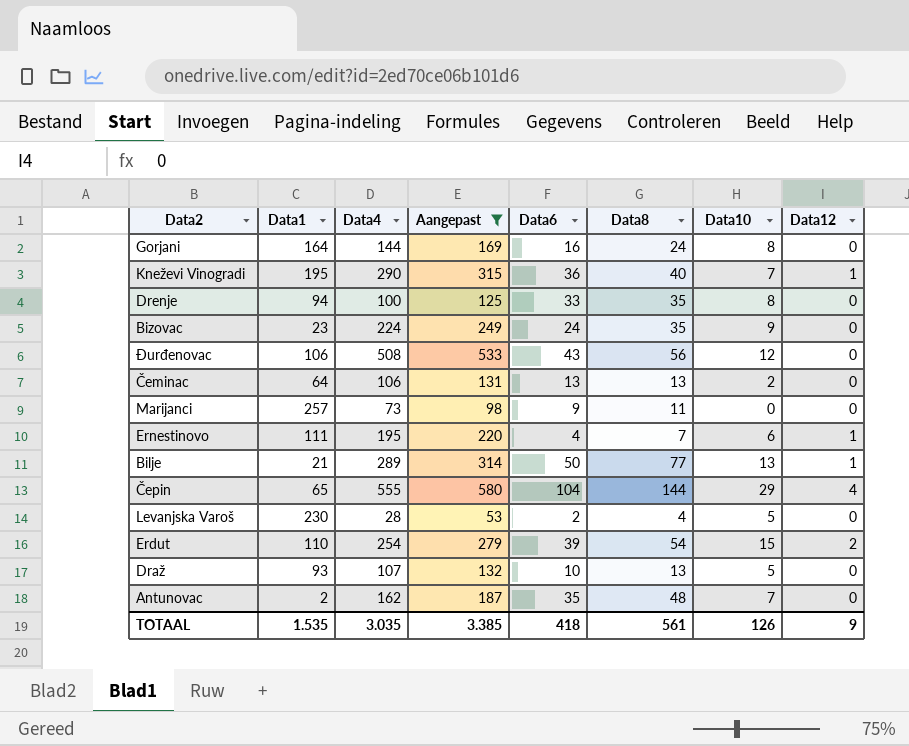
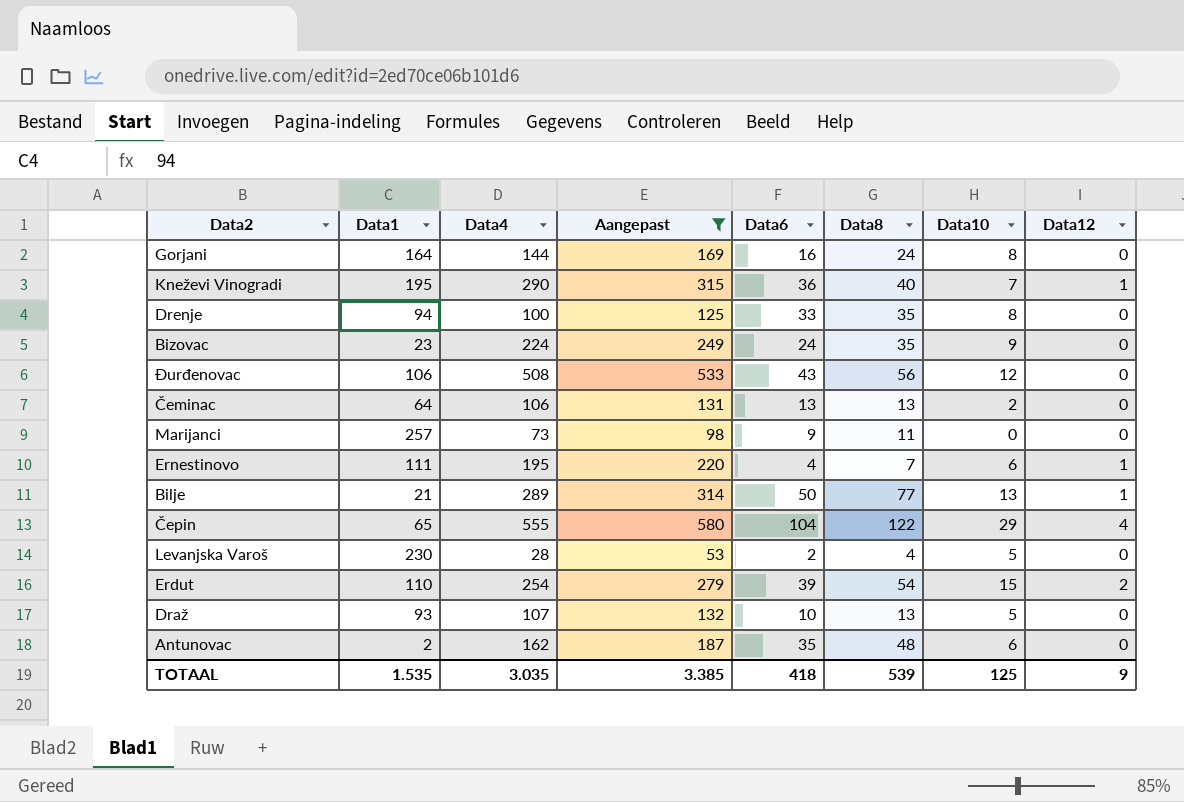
Čepin | Data8: 144 -> 122
Antunovac | Data10: 7 -> 6
TOTAAL | Data8: 561 -> 539
TOTAAL | Data10: 126 -> 125

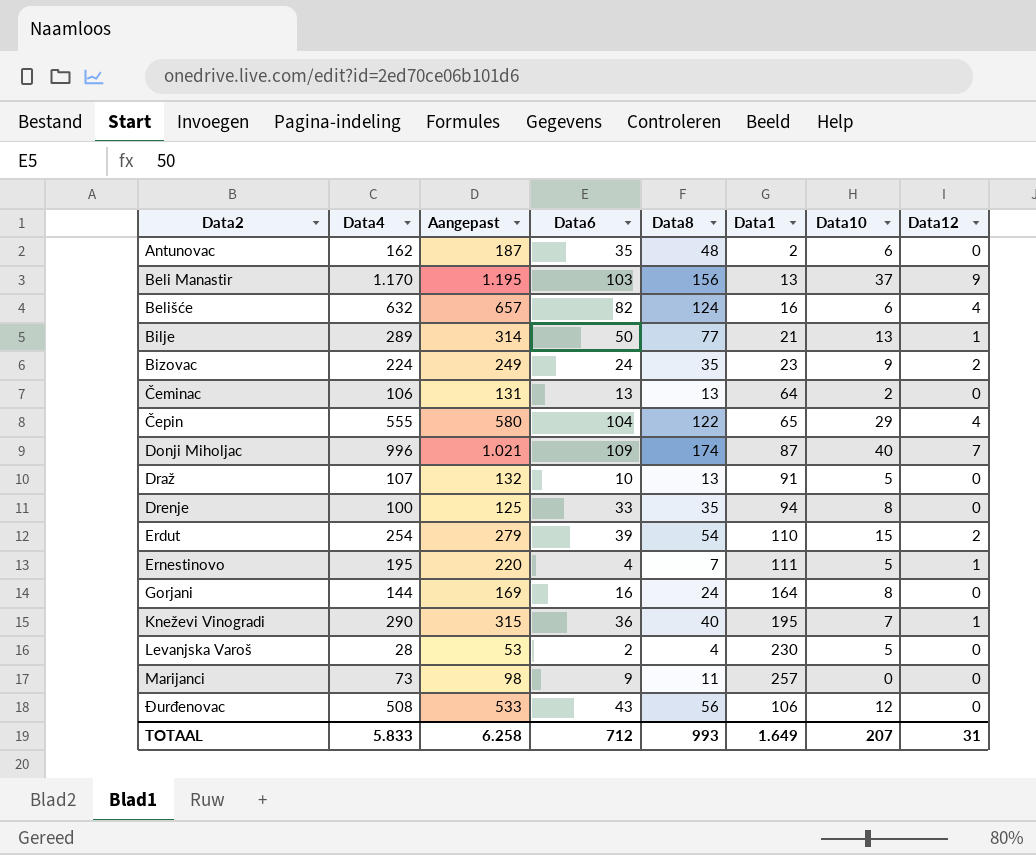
filter: Aangepast <= 580 -> none
row order: none -> Data2 ascending
column Data1 | position: 2 -> 6
Bizovac | Data12: 0 -> 2
Draž | Data1: 93 -> 91
Ernestinovo | Data10: 6 -> 5
TOTAAL | Data4: 3.035 -> 5.833
TOTAAL | Aangepast: 3.385 -> 6.258
TOTAAL | Data6: 418 -> 712
TOTAAL | Data8: 539 -> 993
TOTAAL | Data1: 1.535 -> 1.649
TOTAAL | Data10: 125 -> 207
TOTAAL | Data12: 9 -> 31

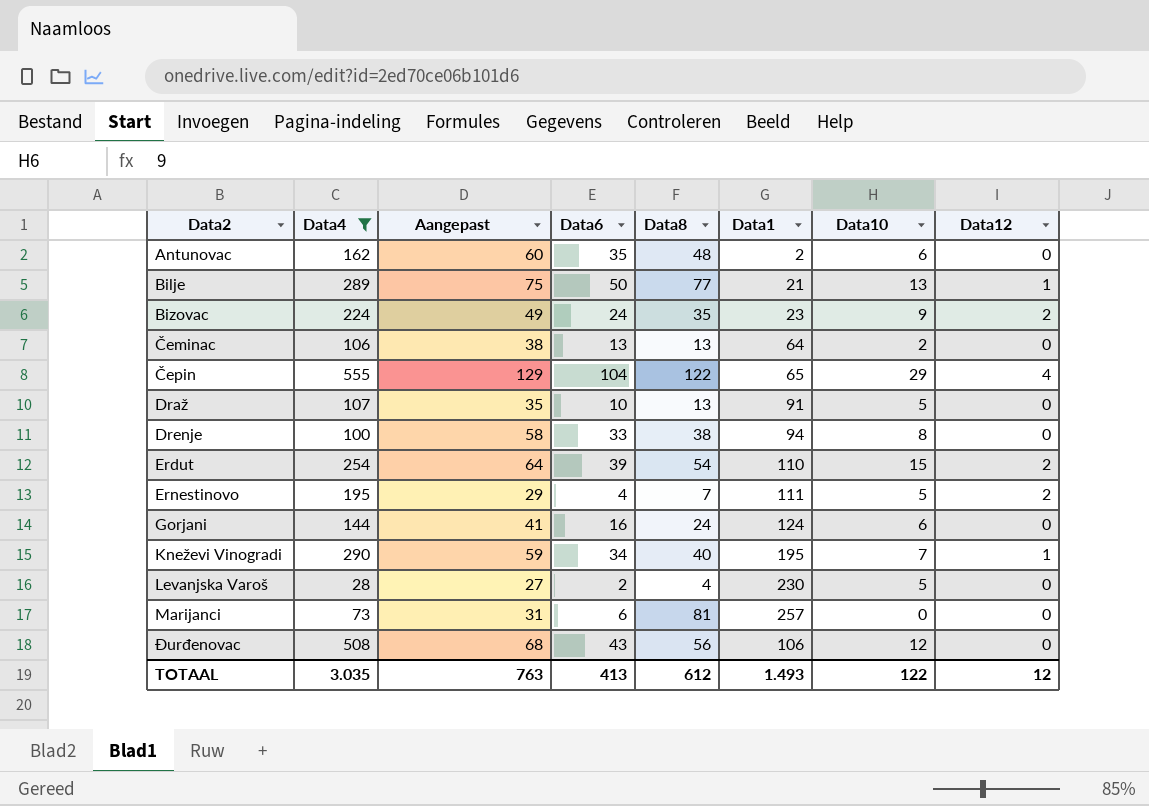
filter: none -> Data4 <= 555
column Aangepast | formula: [Data4] + 25 -> [Data6] + 25
Drenje | Data8: 35 -> 38
Ernestinovo | Data12: 1 -> 2
Gorjani | Data1: 164 -> 124
Gorjani | Data10: 8 -> 6
Kneževi Vinogradi | Data6: 36 -> 34
Marijanci | Data6: 9 -> 6
Marijanci | Data8: 11 -> 81
TOTAAL | Data4: 5.833 -> 3.035
TOTAAL | Aangepast: 6.258 -> 763
TOTAAL | Data6: 712 -> 413
TOTAAL | Data8: 993 -> 612
TOTAAL | Data1: 1.649 -> 1.493
TOTAAL | Data10: 207 -> 122
TOTAAL | Data12: 31 -> 12

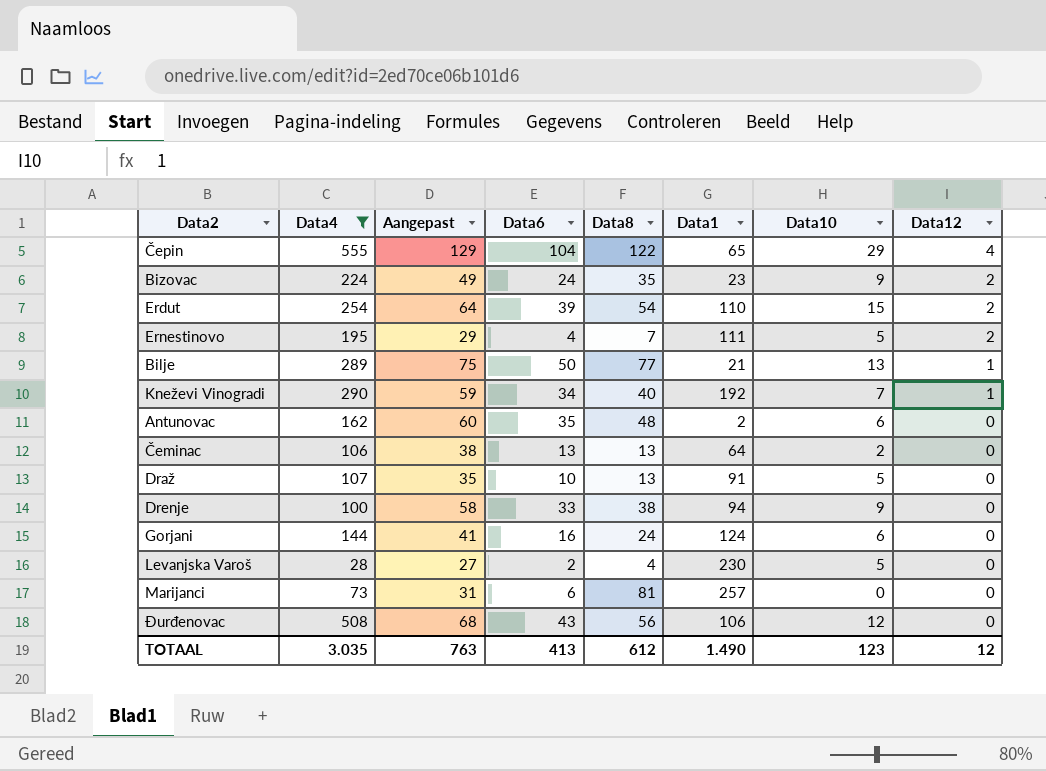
row order: Data2 ascending -> Data12 descending
Kneževi Vinogradi | Data1: 195 -> 192
Drenje | Data10: 8 -> 9
TOTAAL | Data1: 1.493 -> 1.490
TOTAAL | Data10: 122 -> 123

